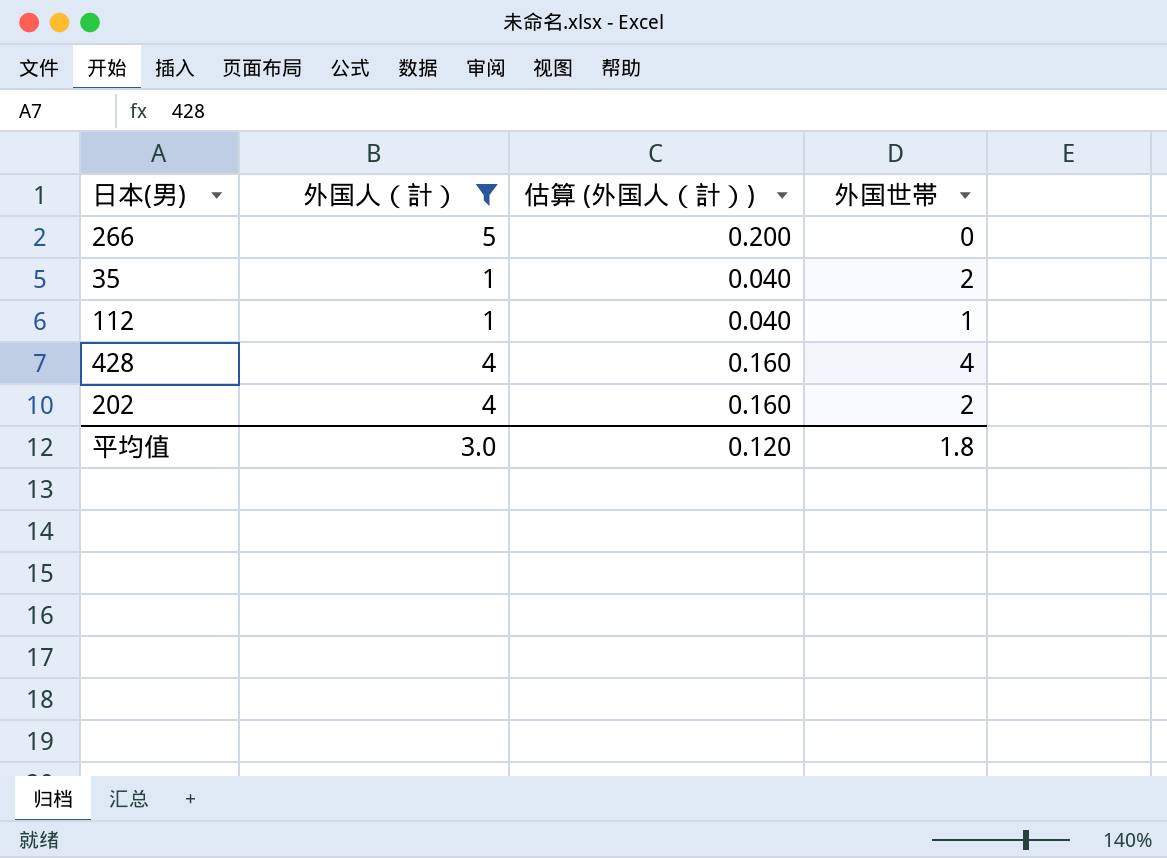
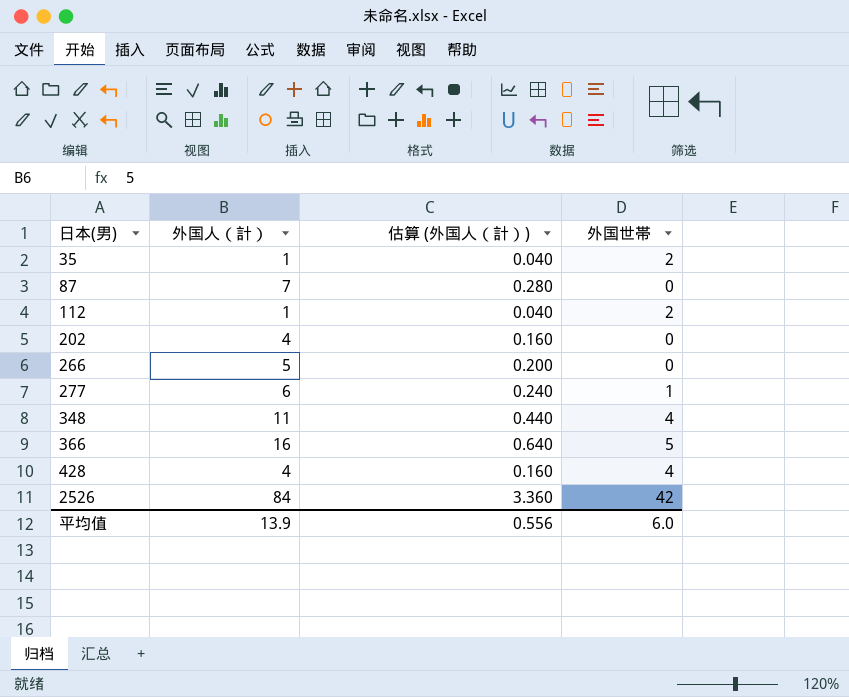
filter: 外国人（計） <= 5 -> none
row order: none -> 日本(男) ascending
112 | 外国世帯: 1 -> 2
202 | 外国世帯: 2 -> 0
平均值 | 外国人（計）: 3.0 -> 13.9
平均值 | 估算 (外国人（計）): 0.120 -> 0.556
平均值 | 外国世帯: 1.8 -> 6.0

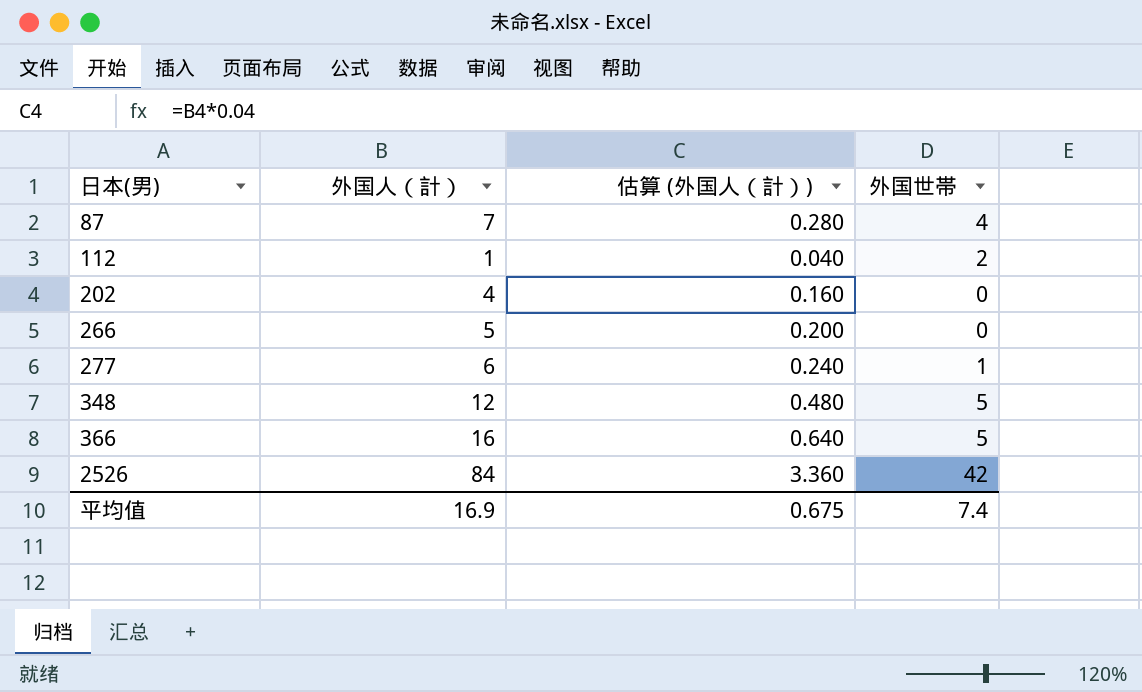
row 35: 1 | 0.040 | 2 -> none
row 428: 4 | 0.160 | 4 -> none
87 | 外国世帯: 0 -> 4
348 | 外国人（計）: 11 -> 12
348 | 估算 (外国人（計）): 0.440 -> 0.480
348 | 外国世帯: 4 -> 5
平均值 | 外国人（計）: 13.9 -> 16.9
平均值 | 估算 (外国人（計）): 0.556 -> 0.675
平均值 | 外国世帯: 6.0 -> 7.4

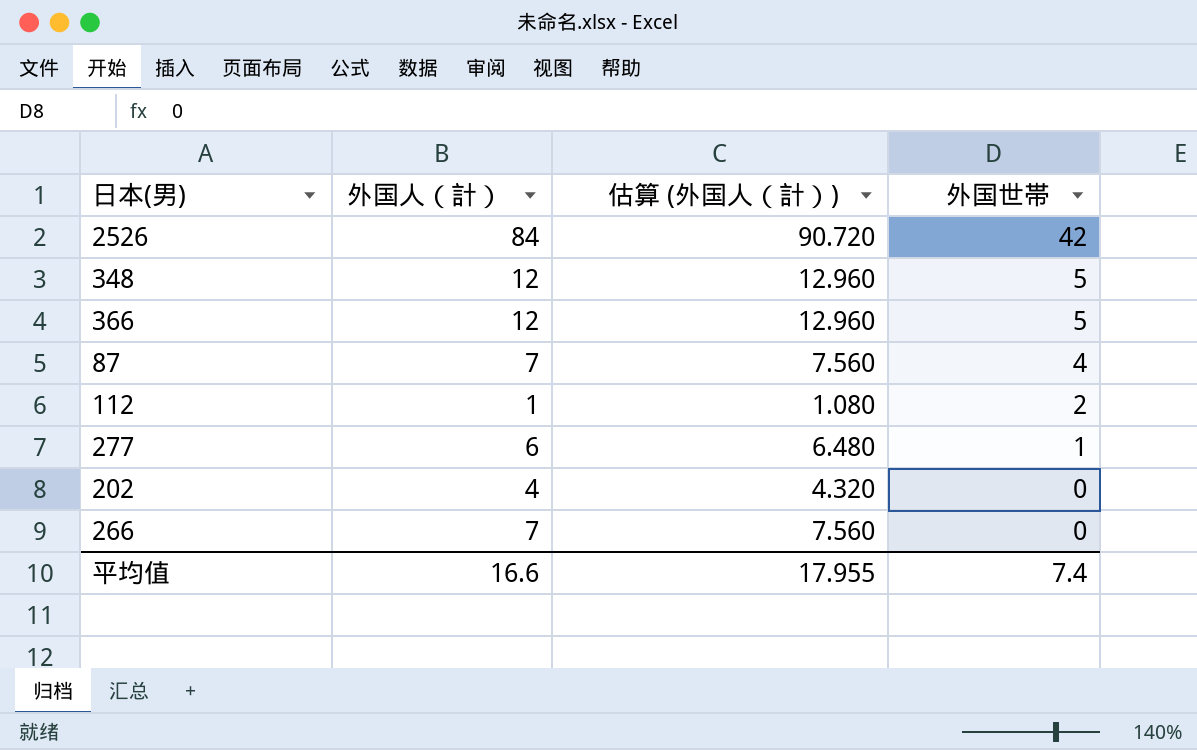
row order: 日本(男) ascending -> 外国世帯 descending
column 估算 (外国人（計）) | formula: [外国人（計）] * 0.04 -> [外国人（計）] * 1.08
366 | 外国人（計）: 16 -> 12
266 | 外国人（計）: 5 -> 7
平均值 | 外国人（計）: 16.9 -> 16.6
平均值 | 估算 (外国人（計）): 0.675 -> 17.955

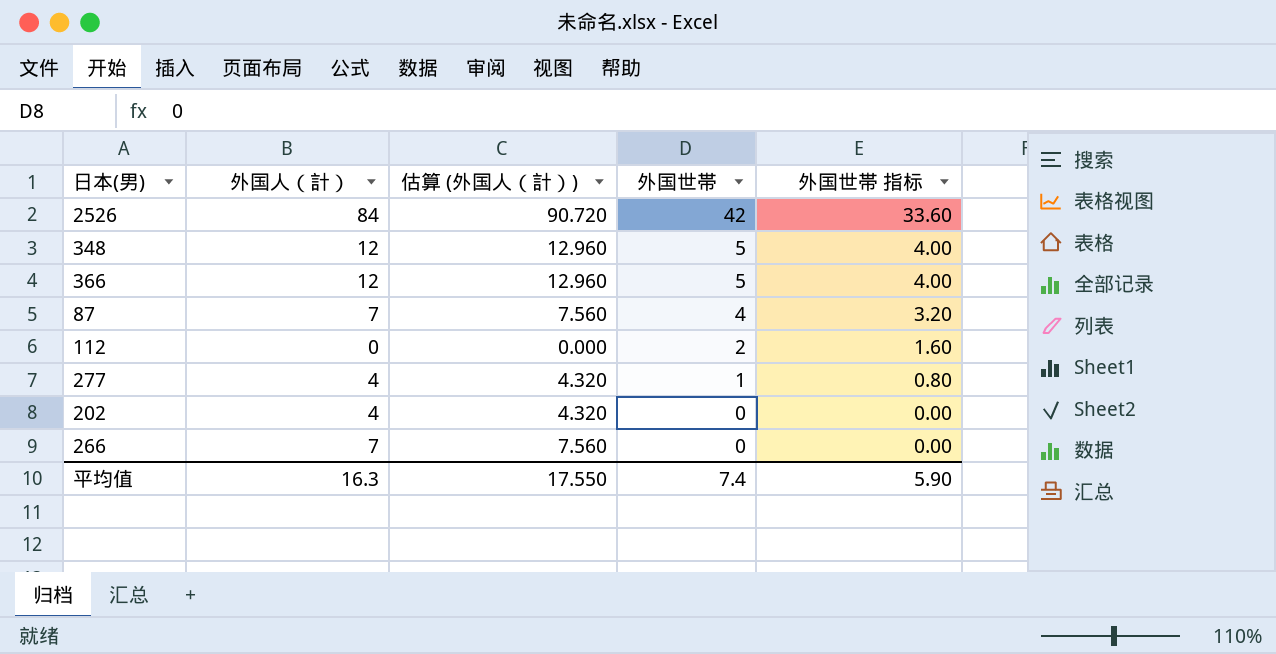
column 外国世帯 指标 | formula: none -> [外国世帯] * 0.8
112 | 外国人（計）: 1 -> 0
112 | 估算 (外国人（計）): 1.080 -> 0.000
277 | 外国人（計）: 6 -> 4
277 | 估算 (外国人（計）): 6.480 -> 4.320
平均值 | 外国人（計）: 16.6 -> 16.3
平均值 | 估算 (外国人（計）): 17.955 -> 17.550

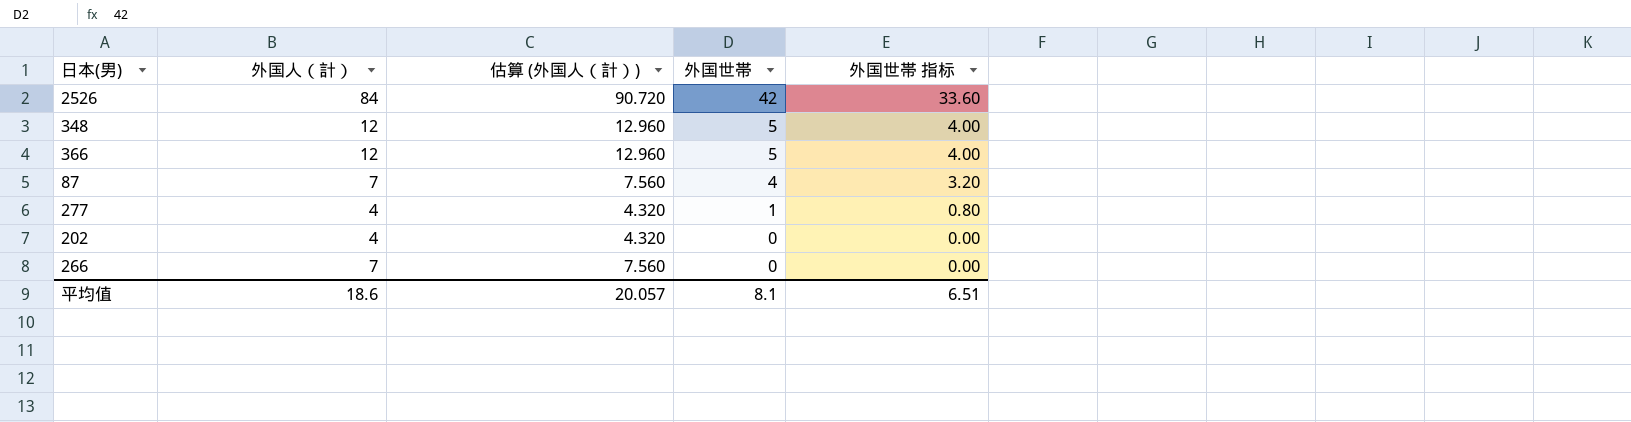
row 112: 0 | 0.000 | 2 | 1.60 -> none
平均值 | 外国人（計）: 16.3 -> 18.6
平均值 | 估算 (外国人（計）): 17.550 -> 20.057
平均值 | 外国世帯: 7.4 -> 8.1
平均值 | 外国世帯 指标: 5.90 -> 6.51

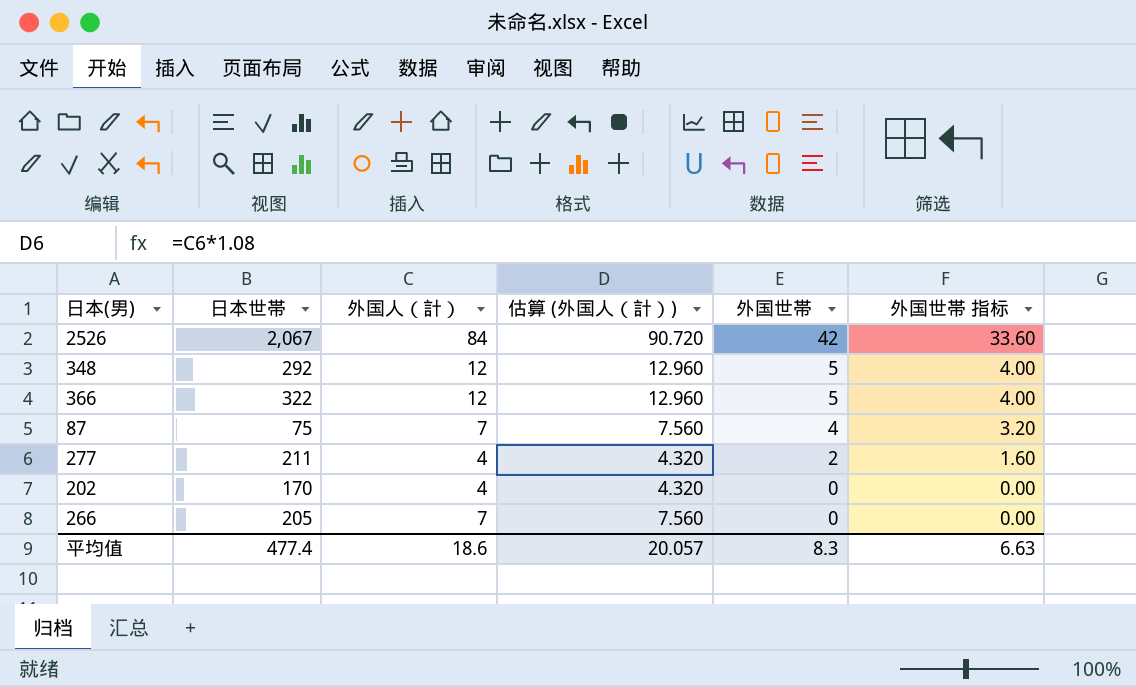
column 日本世帯 | position: none -> 2
277 | 外国世帯: 1 -> 2
277 | 外国世帯 指标: 0.80 -> 1.60
平均值 | 外国世帯: 8.1 -> 8.3
平均值 | 外国世帯 指标: 6.51 -> 6.63

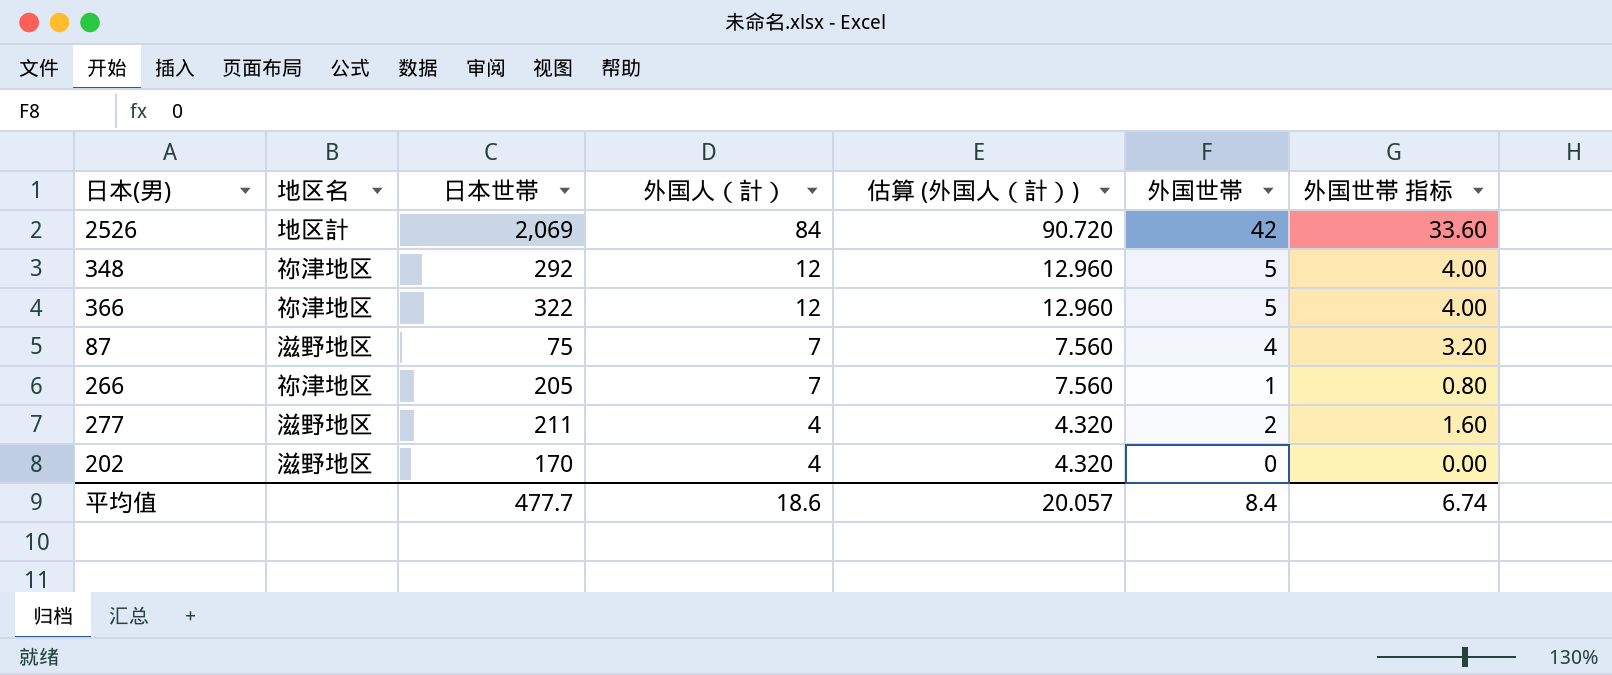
row order: 外国世帯 descending -> 外国人（計） descending
column 地区名 | position: none -> 2
2526 | 日本世帯: 2,067 -> 2,069
266 | 外国世帯: 0 -> 1
266 | 外国世帯 指标: 0.00 -> 0.80
平均值 | 日本世帯: 477.4 -> 477.7
平均值 | 外国世帯: 8.3 -> 8.4
平均值 | 外国世帯 指标: 6.63 -> 6.74

